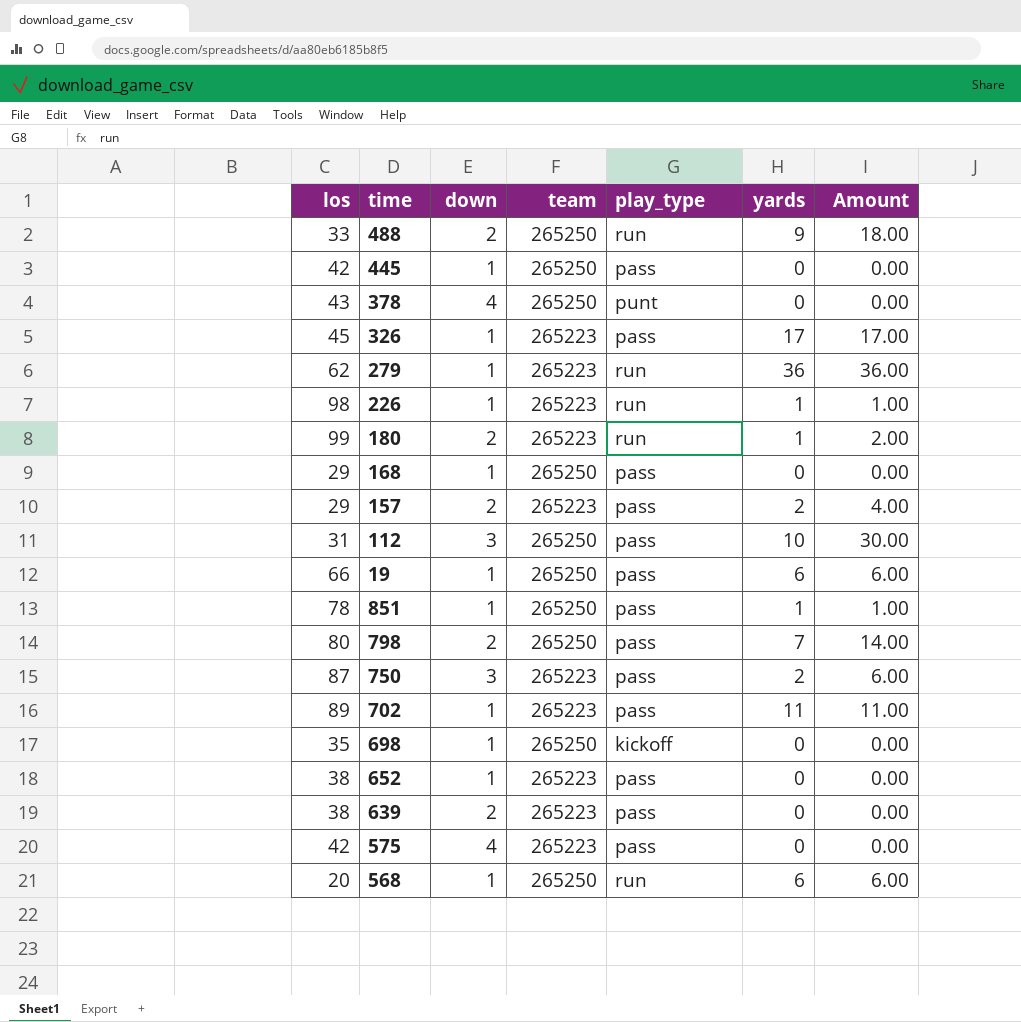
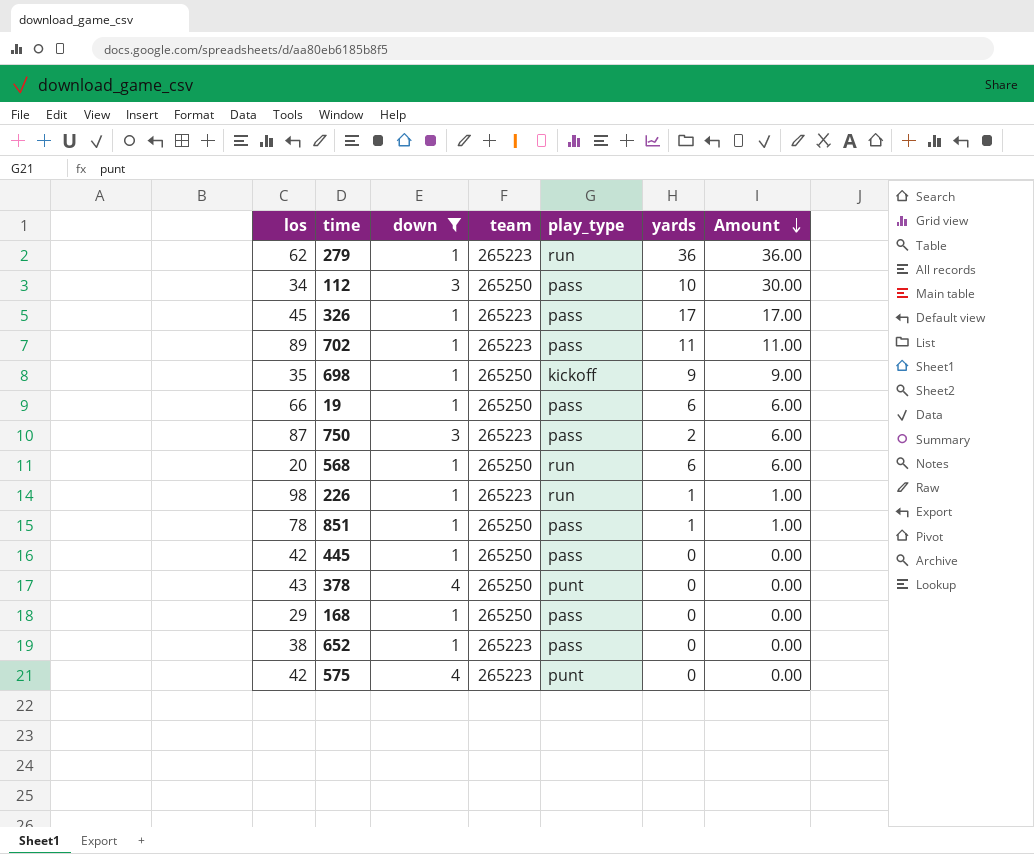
filter: none -> down != 2
row order: none -> Amount descending
112 | los: 31 -> 34
698 | yards: 0 -> 9
698 | Amount: 0.00 -> 9.00
575 | play_type: pass -> punt

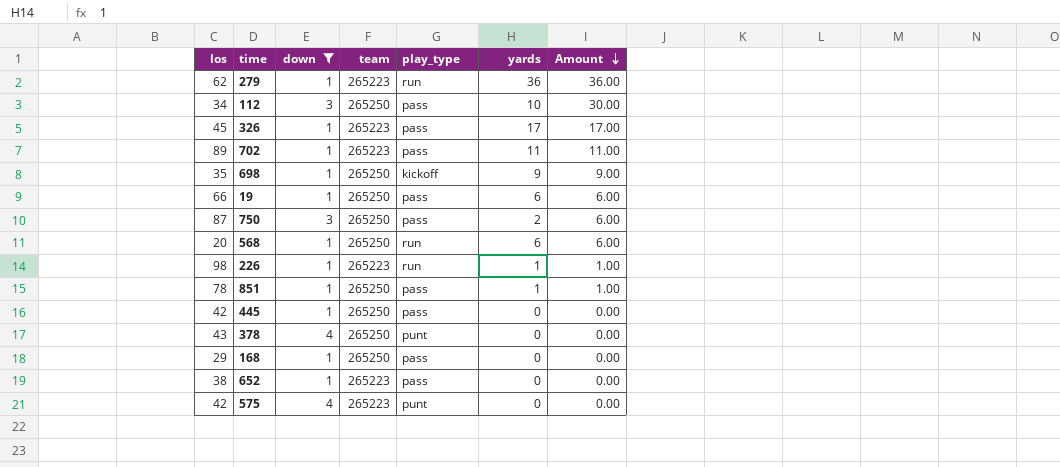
750 | team: 265223 -> 265250

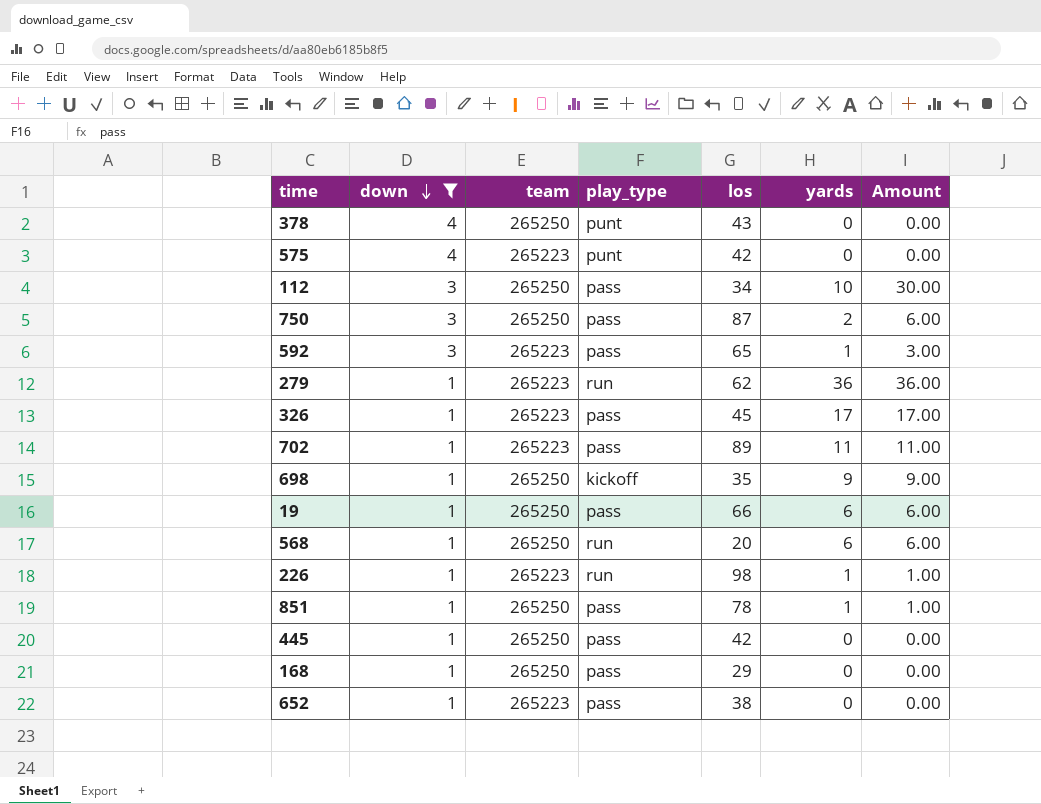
row order: Amount descending -> down descending
column los | position: 1 -> 5
row 592: none -> 3 | 265223 | pass | 65 | 1 | 3.00

